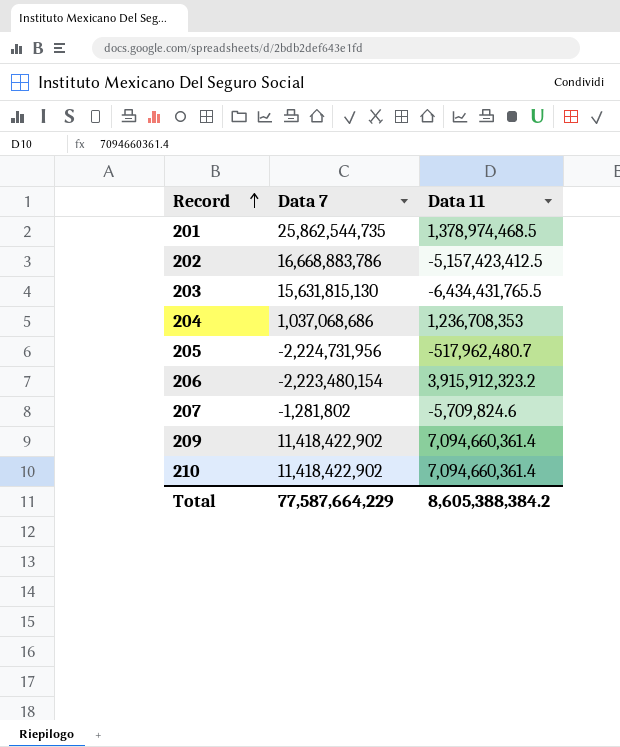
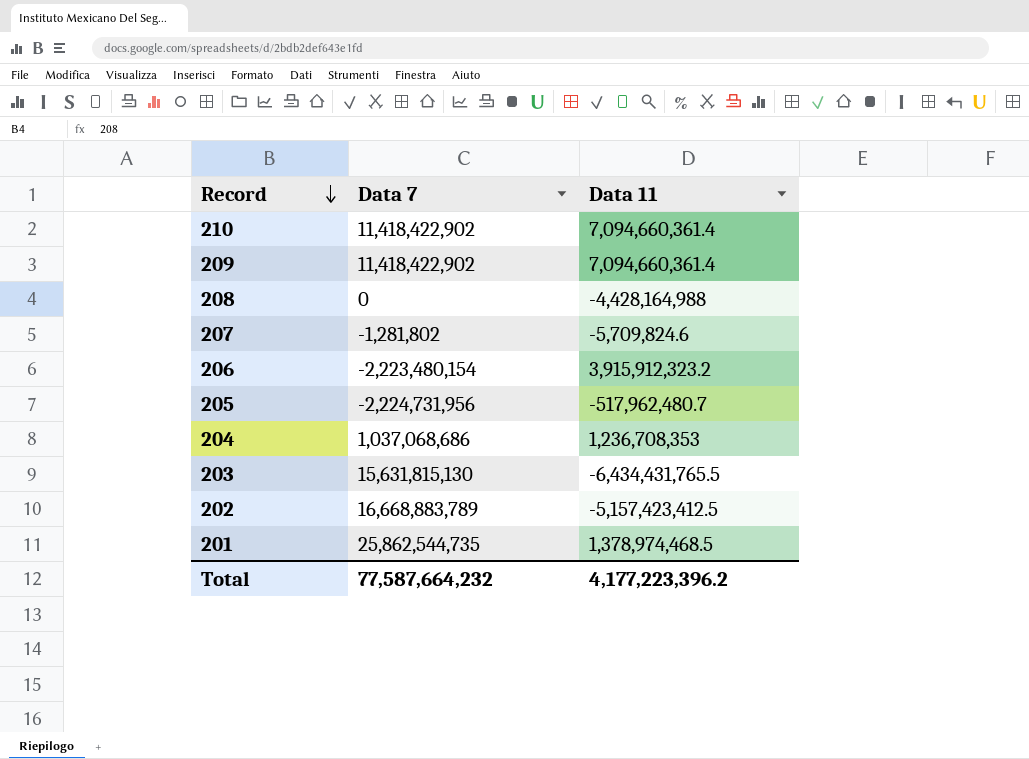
row order: Record ascending -> Record descending
row 208: none -> 0 | -4,428,164,988
202 | Data 7: 16,668,883,786 -> 16,668,883,789
Total | Data 7: 77,587,664,229 -> 77,587,664,232
Total | Data 11: 8,605,388,384.2 -> 4,177,223,396.2

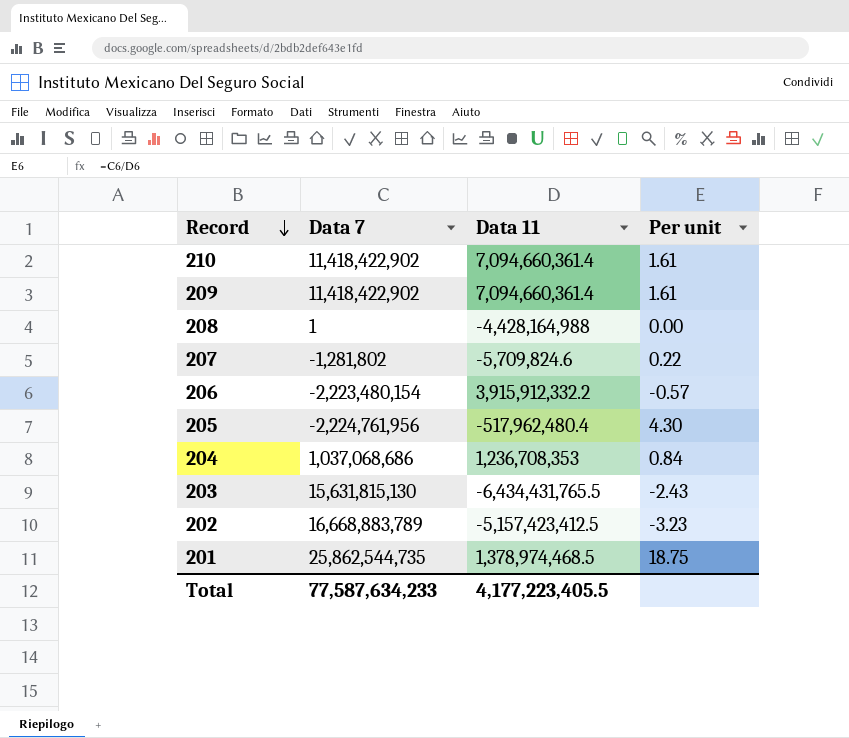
column Per unit | formula: none -> [Data 7] / [Data 11]
208 | Data 7: 0 -> 1
206 | Data 11: 3,915,912,323.2 -> 3,915,912,332.2
205 | Data 7: -2,224,731,956 -> -2,224,761,956
205 | Data 11: -517,962,480.7 -> -517,962,480.4
Total | Data 7: 77,587,664,232 -> 77,587,634,233
Total | Data 11: 4,177,223,396.2 -> 4,177,223,405.5

